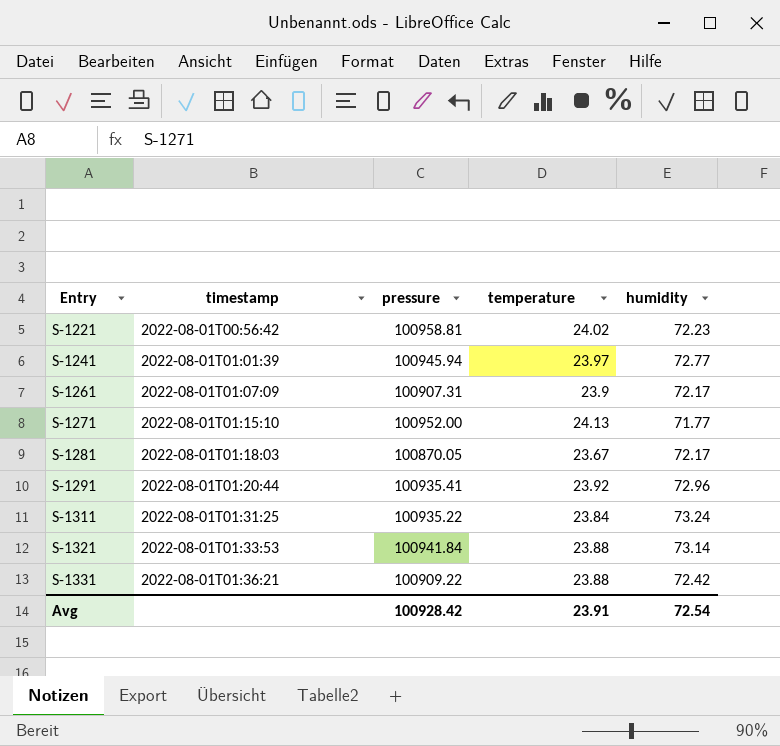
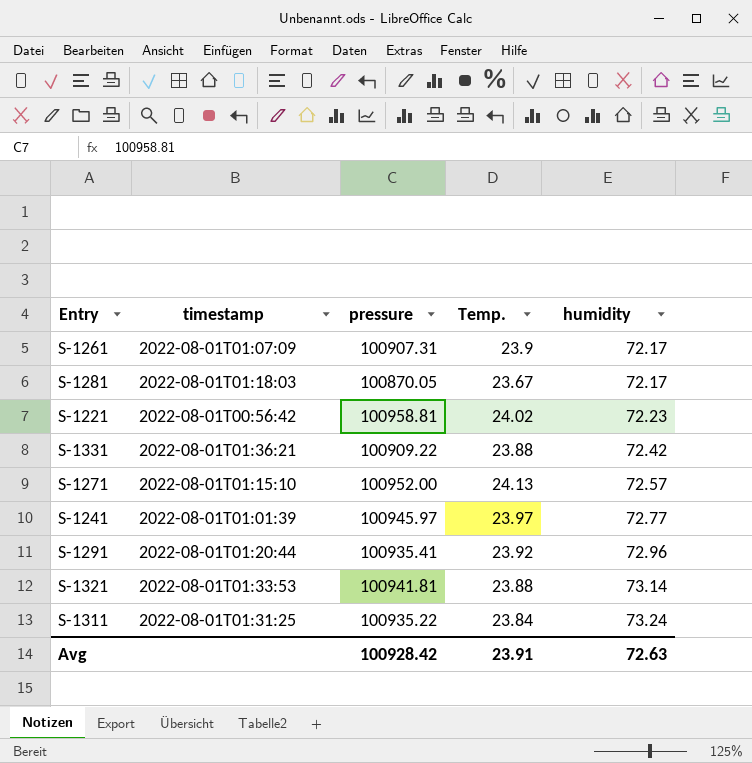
row order: Entry ascending -> humidity ascending
column name: temperature -> Temp.
S-1271 | humidity: 71.77 -> 72.57
S-1241 | pressure: 100945.94 -> 100945.97
S-1321 | pressure: 100941.84 -> 100941.81
Avg | humidity: 72.54 -> 72.63

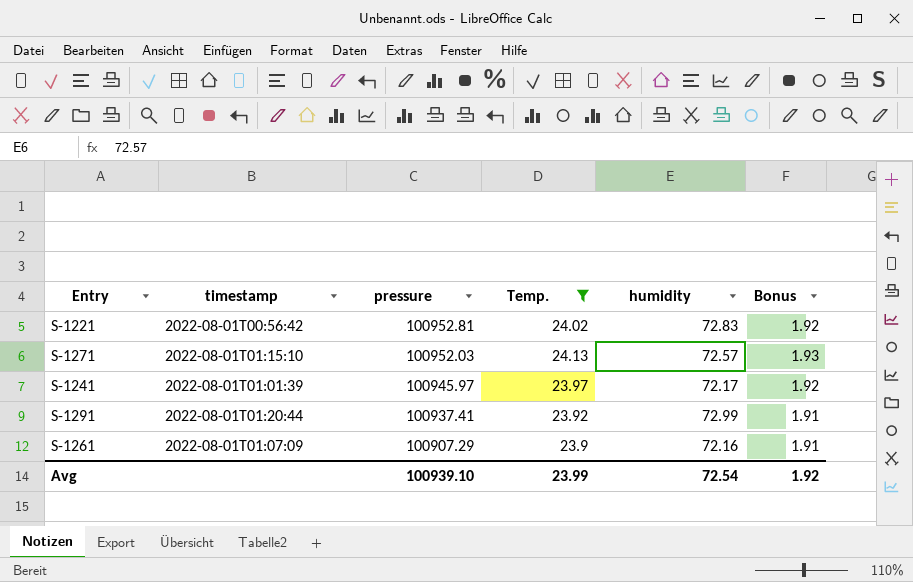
filter: none -> Temp. >= 23.9
row order: humidity ascending -> pressure descending
column Bonus | formula: none -> [Temp.] * 0.08
S-1221 | pressure: 100958.81 -> 100952.81
S-1221 | humidity: 72.23 -> 72.83
S-1271 | pressure: 100952.00 -> 100952.03
S-1241 | humidity: 72.77 -> 72.17
S-1291 | pressure: 100935.41 -> 100937.41
S-1291 | humidity: 72.96 -> 72.99
S-1261 | pressure: 100907.31 -> 100907.29
S-1261 | humidity: 72.17 -> 72.16
Avg | pressure: 100928.42 -> 100939.10
Avg | Temp.: 23.91 -> 23.99
Avg | humidity: 72.63 -> 72.54

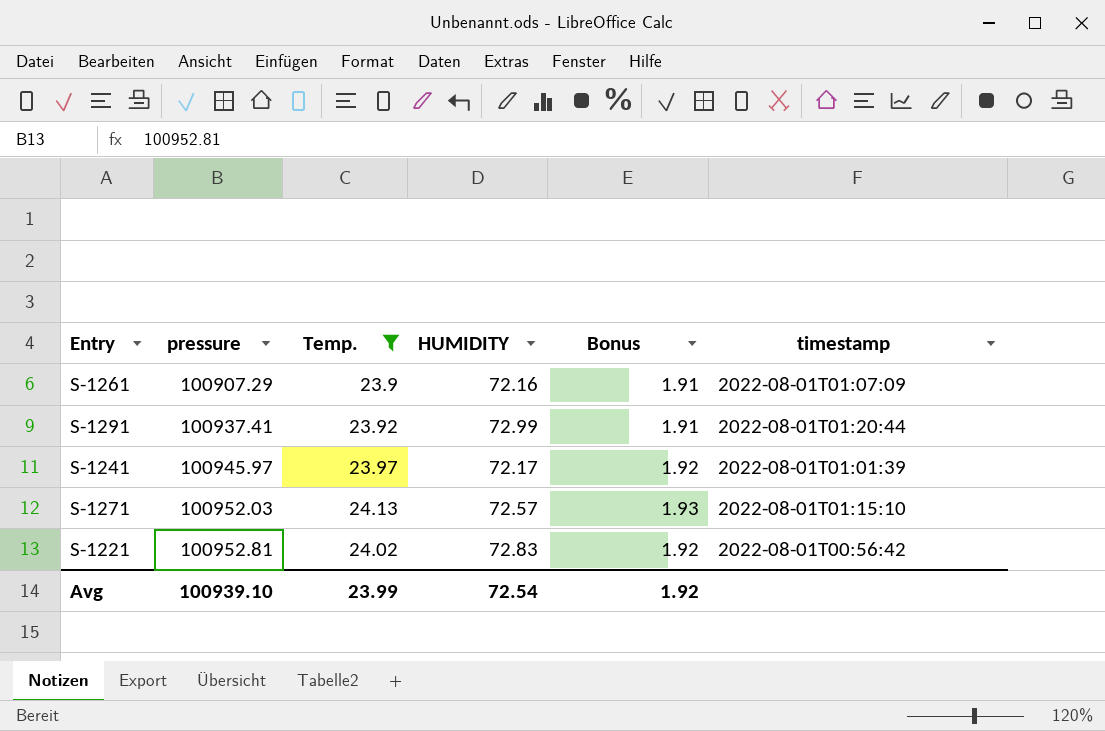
row order: pressure descending -> pressure ascending
column name: humidity -> HUMIDITY
column timestamp | position: 2 -> 6

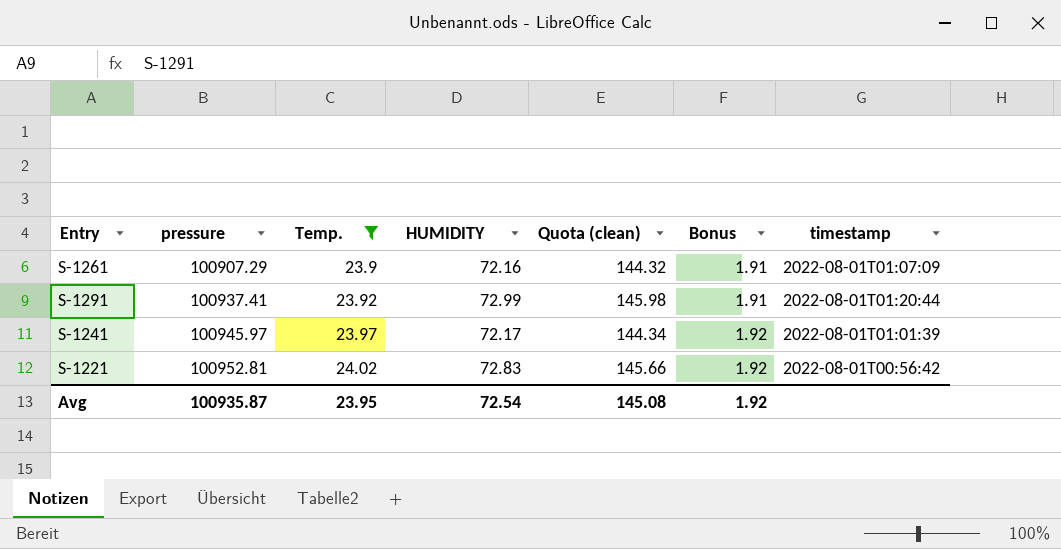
column Quota (clean) | formula: none -> [HUMIDITY] * 2
row S-1271: 100952.03 | 24.13 | 72.57 | 1.93 | 2022-08-01T01:15:10 -> none
Avg | pressure: 100939.10 -> 100935.87
Avg | Temp.: 23.99 -> 23.95

